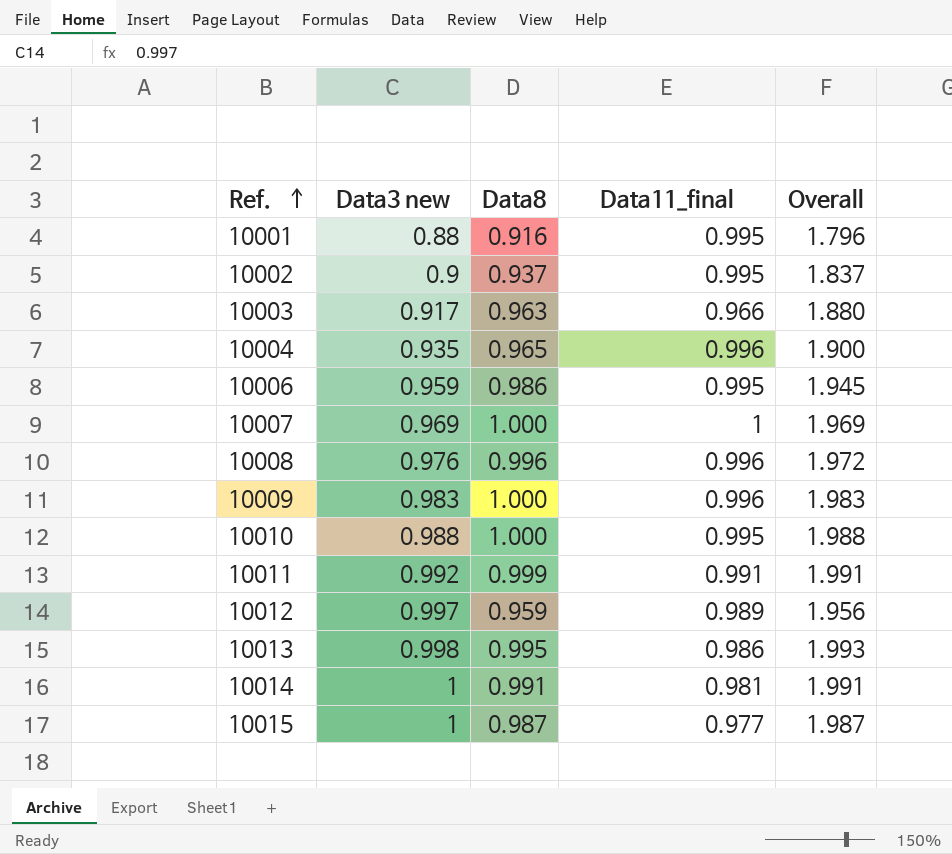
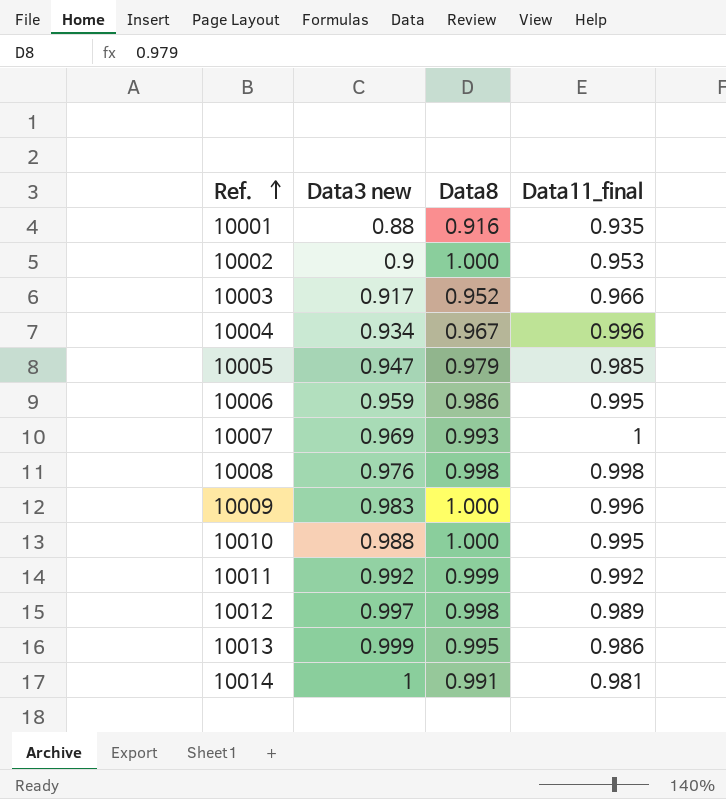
column Overall | formula: [Data3 new] + [Data8] -> none
row 10015: 1 | 0.987 | 0.977 | 1.987 -> none
10001 | Data11_final: 0.995 -> 0.935
10002 | Data8: 0.937 -> 1.000
10002 | Data11_final: 0.995 -> 0.953
10003 | Data8: 0.963 -> 0.952
10004 | Data3 new: 0.935 -> 0.934
10004 | Data8: 0.965 -> 0.967
row 10005: none -> 0.947 | 0.979 | 0.985
10007 | Data8: 1.000 -> 0.993
10008 | Data8: 0.996 -> 0.998
10008 | Data11_final: 0.996 -> 0.998
10011 | Data11_final: 0.991 -> 0.992
10012 | Data8: 0.959 -> 0.998
10013 | Data3 new: 0.998 -> 0.999

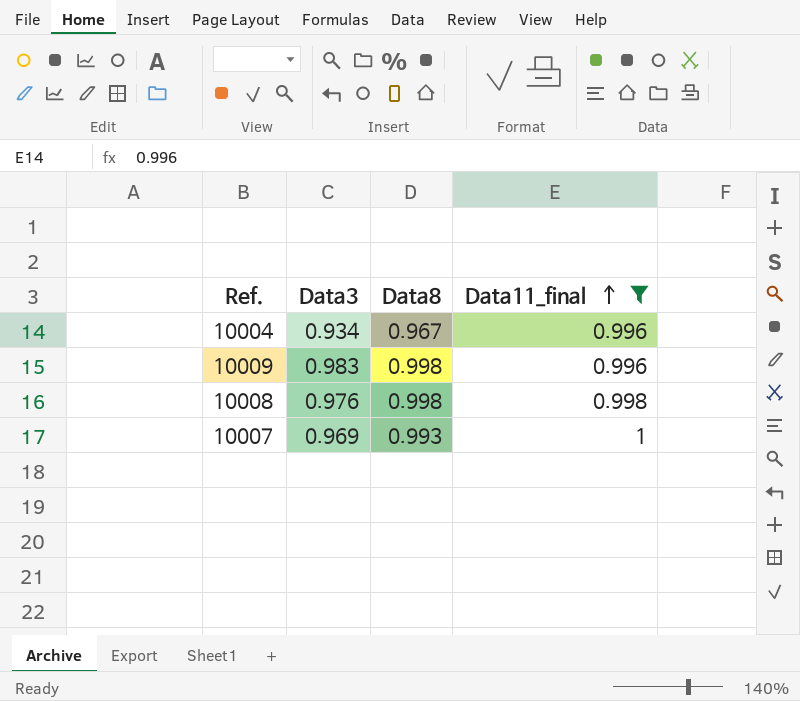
filter: none -> Data11_final >= 0.996
row order: Ref. ascending -> Data11_final ascending
column name: Data3 new -> Data3
10009 | Data8: 1.000 -> 0.998

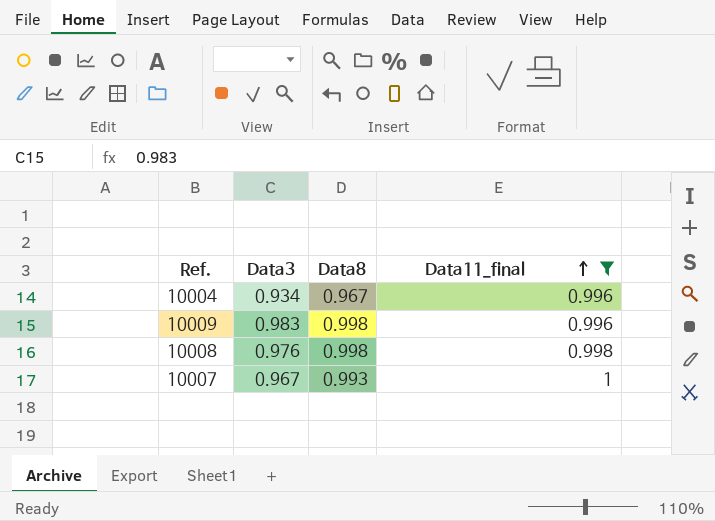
10007 | Data3: 0.969 -> 0.967

